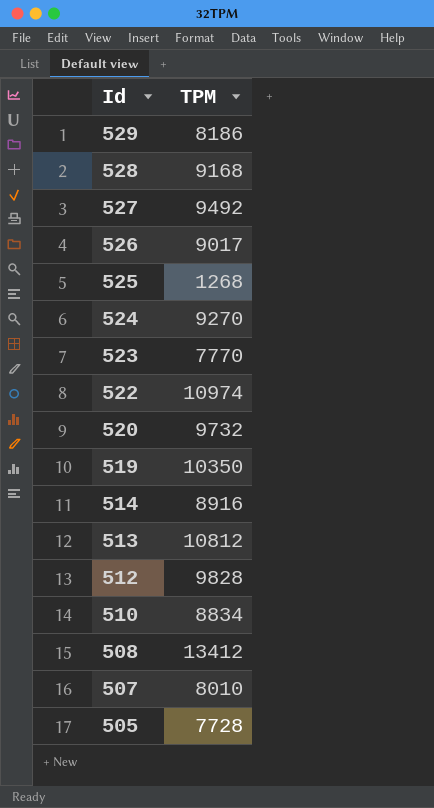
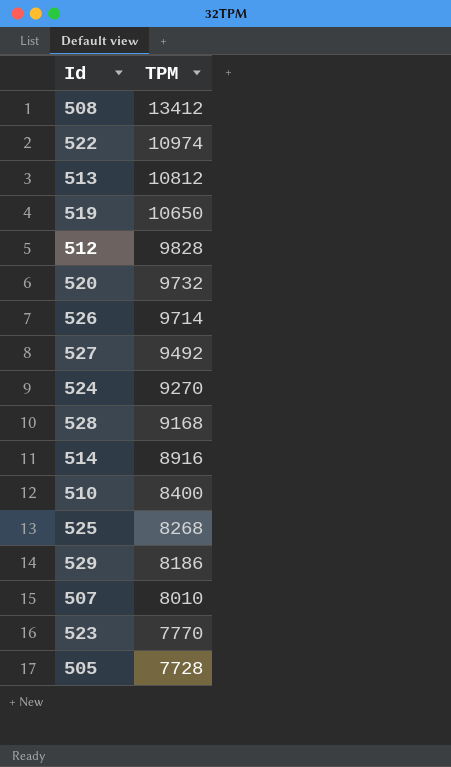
row order: Id descending -> TPM descending
519 | TPM: 10350 -> 10650
526 | TPM: 9017 -> 9714
510 | TPM: 8834 -> 8400
525 | TPM: 1268 -> 8268

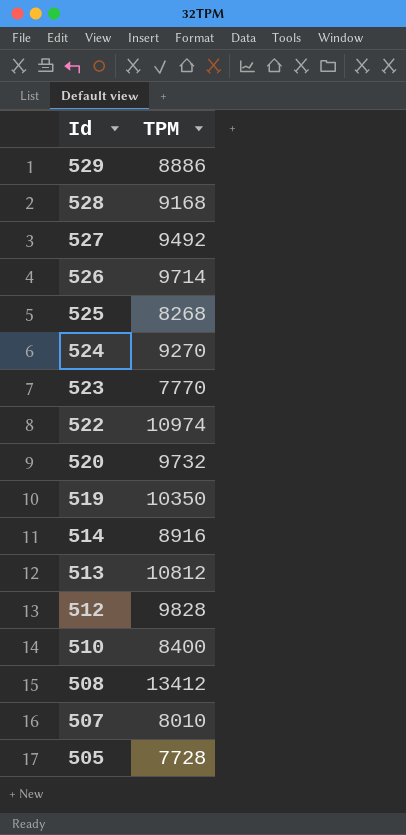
row order: TPM descending -> Id descending
529 | TPM: 8186 -> 8886
519 | TPM: 10650 -> 10350

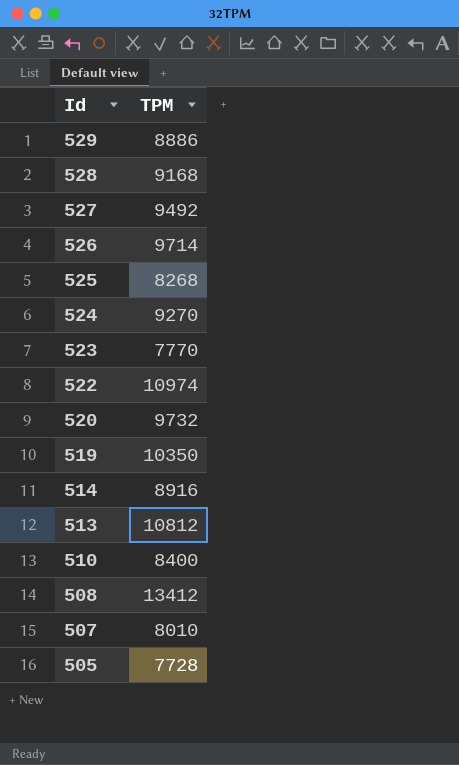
row 512: 9828 -> none

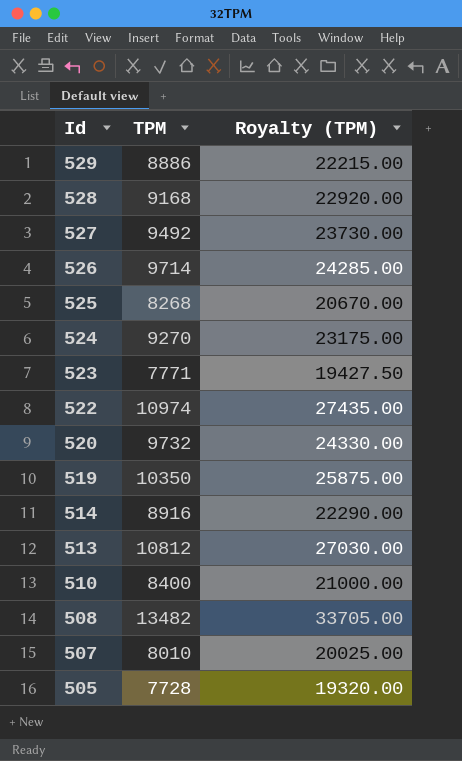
column Royalty (TPM) | formula: none -> [TPM] * 2.5
523 | TPM: 7770 -> 7771
508 | TPM: 13412 -> 13482

